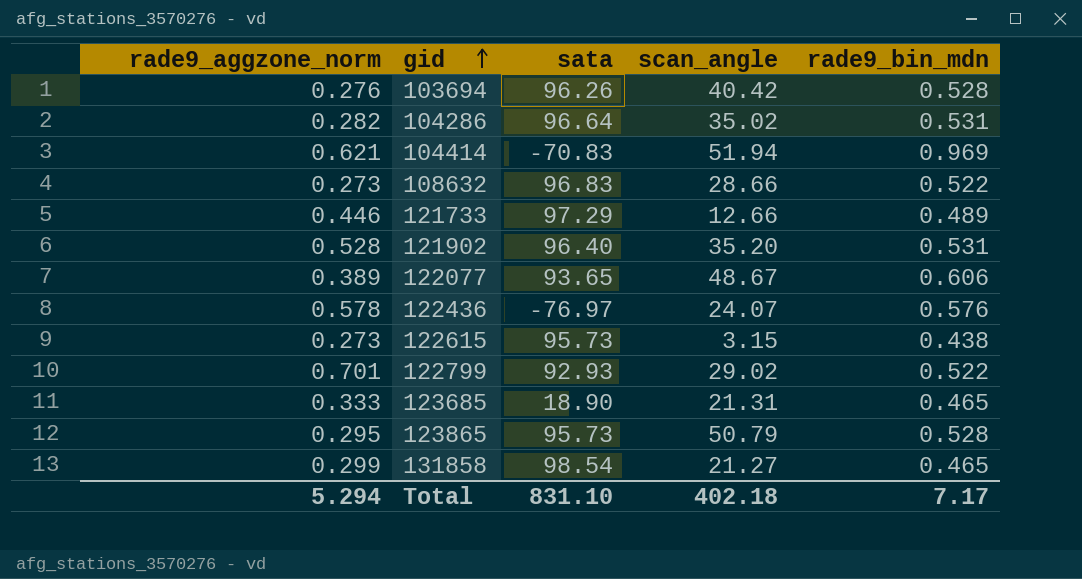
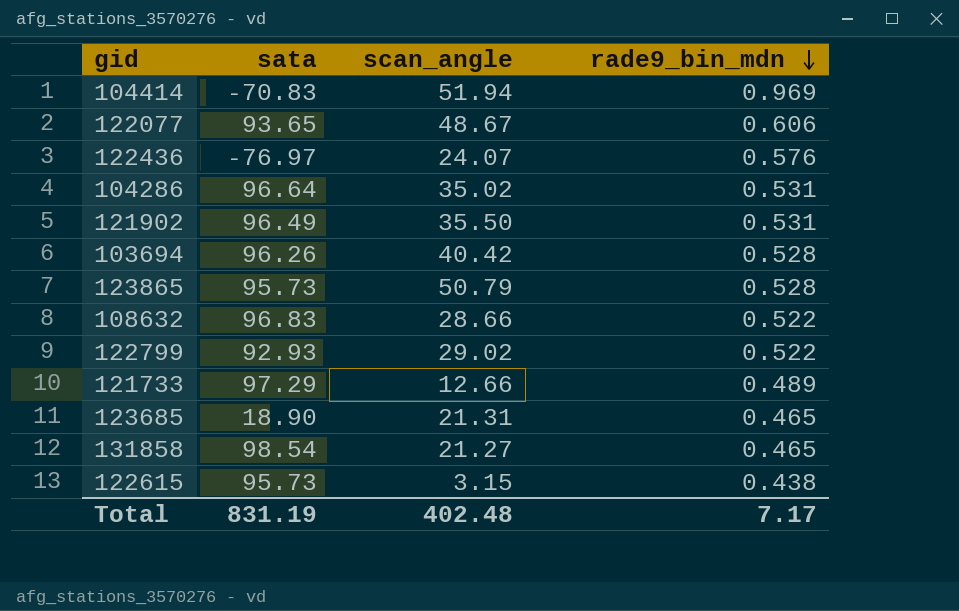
row order: gid ascending -> rade9_bin_mdn descending
column rade9_aggzone_norm | position: 1 -> none
121902 | sata: 96.40 -> 96.49
121902 | scan_angle: 35.20 -> 35.50
Total | sata: 831.10 -> 831.19
Total | scan_angle: 402.18 -> 402.48

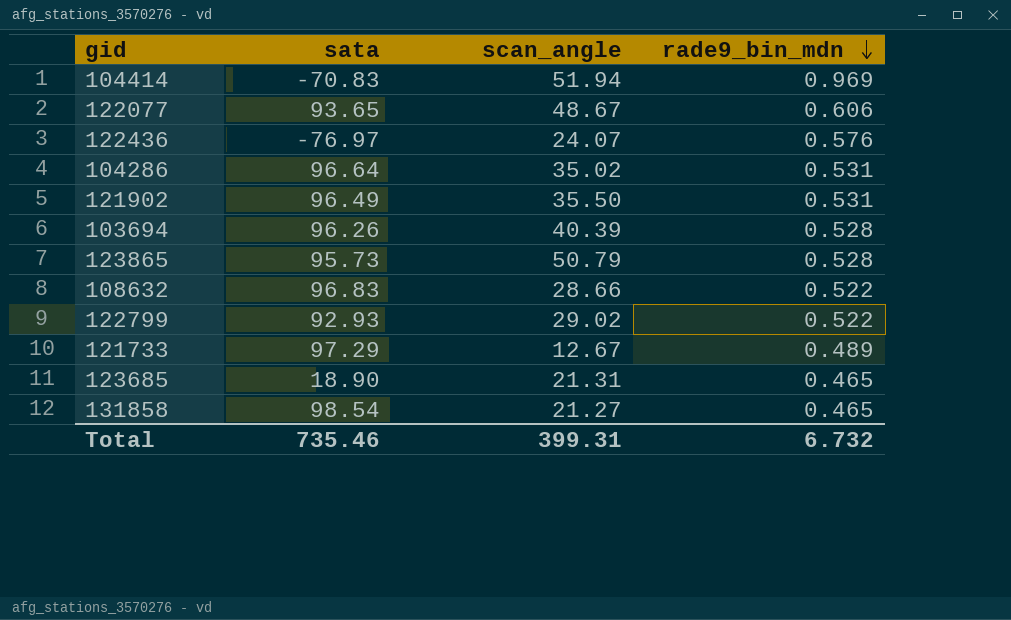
row 122615: 95.73 | 3.15 | 0.438 -> none
103694 | scan_angle: 40.42 -> 40.39
121733 | scan_angle: 12.66 -> 12.67
Total | sata: 831.19 -> 735.46
Total | scan_angle: 402.48 -> 399.31
Total | rade9_bin_mdn: 7.17 -> 6.732

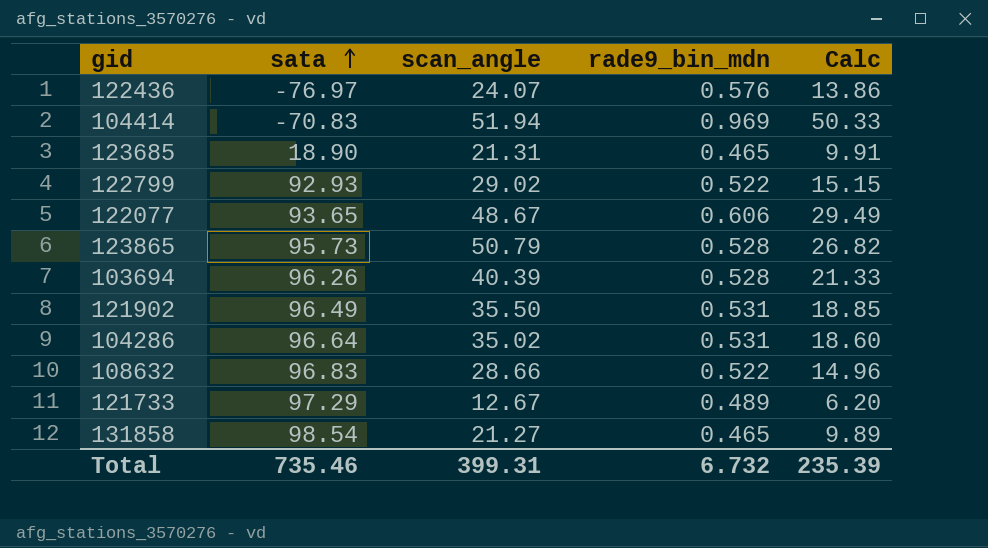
row order: rade9_bin_mdn descending -> sata ascending
column Calc | formula: none -> [scan_angle] * [rade9_bin_mdn]

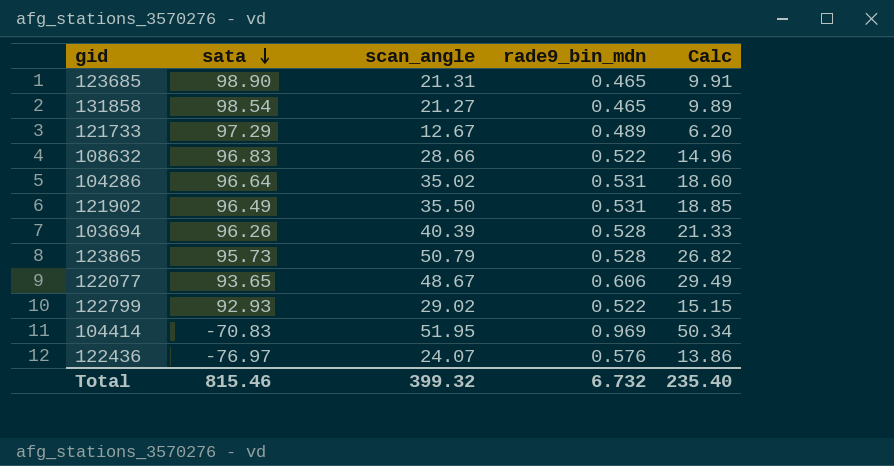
row order: sata ascending -> sata descending
123685 | sata: 18.90 -> 98.90
104414 | scan_angle: 51.94 -> 51.95
104414 | Calc: 50.33 -> 50.34
Total | sata: 735.46 -> 815.46
Total | scan_angle: 399.31 -> 399.32
Total | Calc: 235.39 -> 235.40

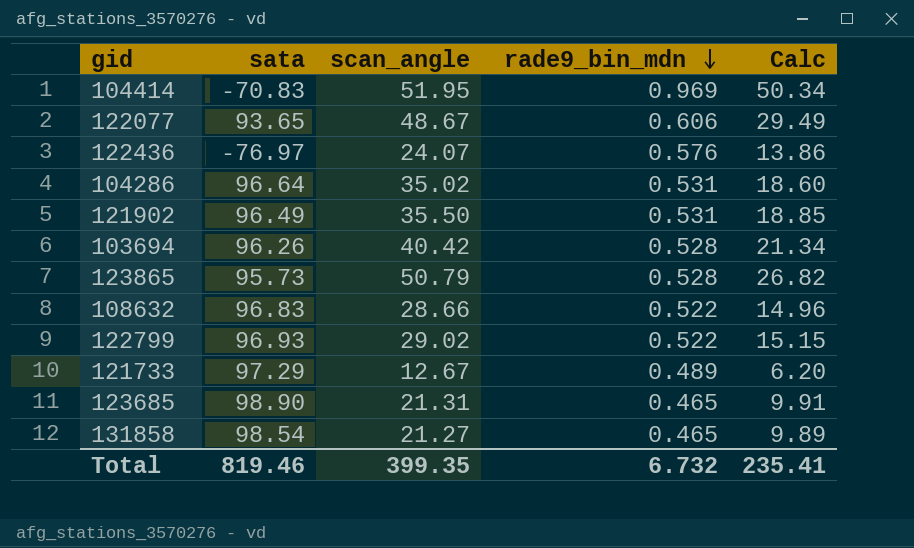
row order: sata descending -> rade9_bin_mdn descending
103694 | scan_angle: 40.39 -> 40.42
103694 | Calc: 21.33 -> 21.34
122799 | sata: 92.93 -> 96.93
Total | sata: 815.46 -> 819.46
Total | scan_angle: 399.32 -> 399.35
Total | Calc: 235.40 -> 235.41

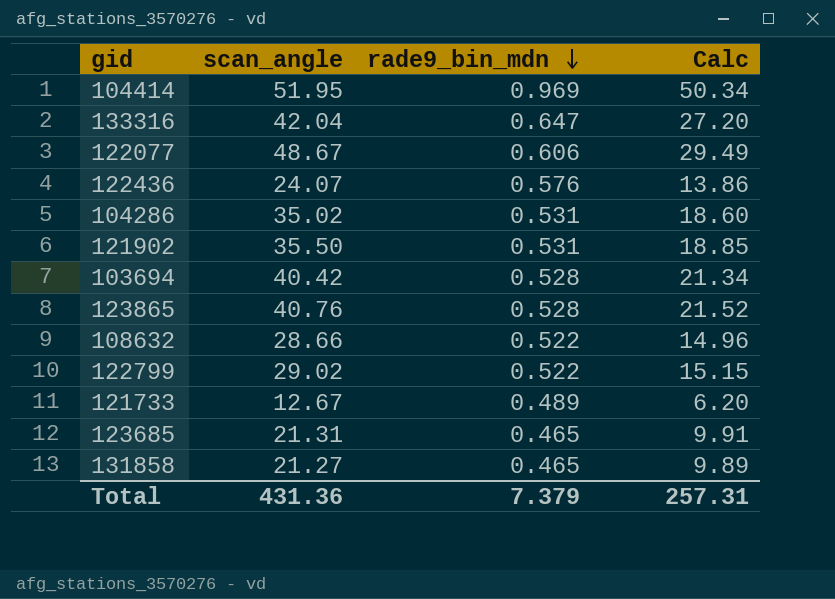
column sata | position: 2 -> none
row 133316: none -> 42.04 | 0.647 | 27.20
123865 | scan_angle: 50.79 -> 40.76
123865 | Calc: 26.82 -> 21.52
Total | scan_angle: 399.35 -> 431.36
Total | rade9_bin_mdn: 6.732 -> 7.379
Total | Calc: 235.41 -> 257.31

